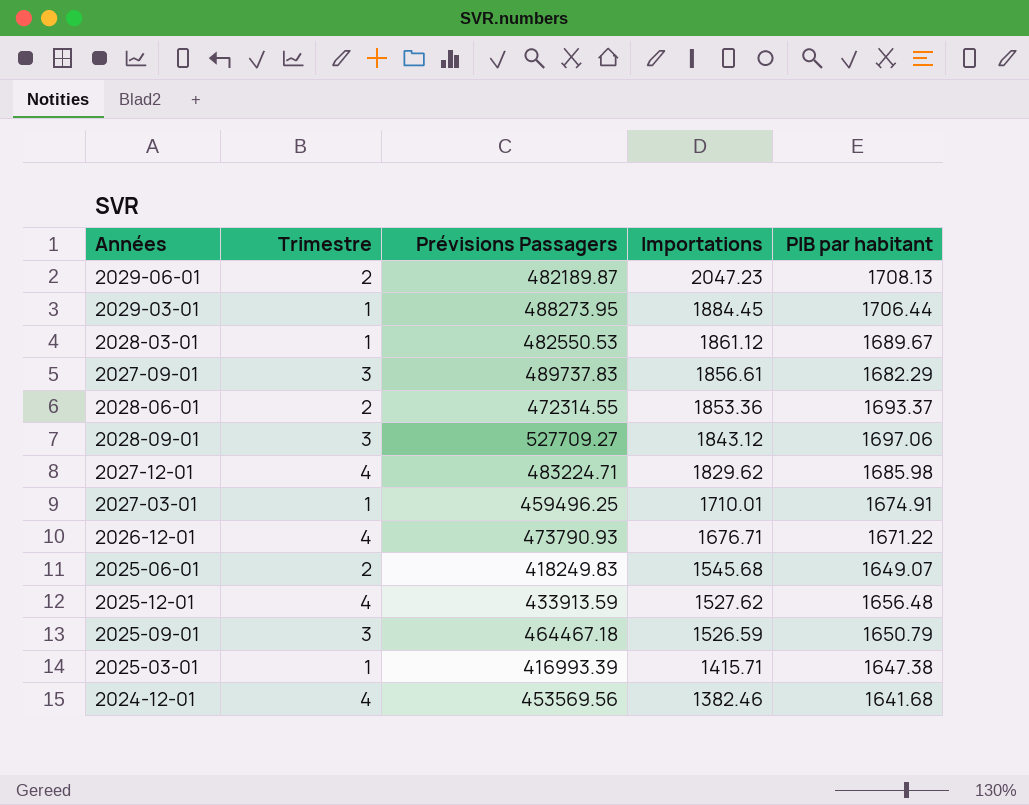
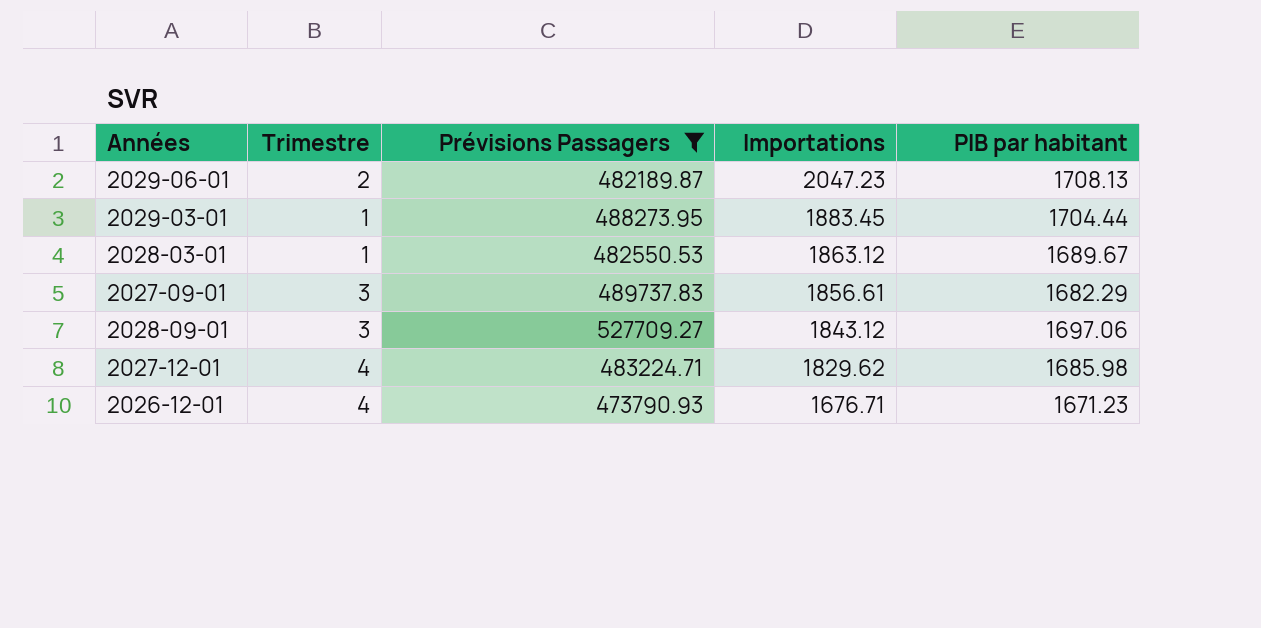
filter: none -> Prévisions Passagers >= 473790.93
2029-03-01 | Importations: 1884.45 -> 1883.45
2029-03-01 | PIB par habitant: 1706.44 -> 1704.44
2028-03-01 | Importations: 1861.12 -> 1863.12
2026-12-01 | PIB par habitant: 1671.22 -> 1671.23

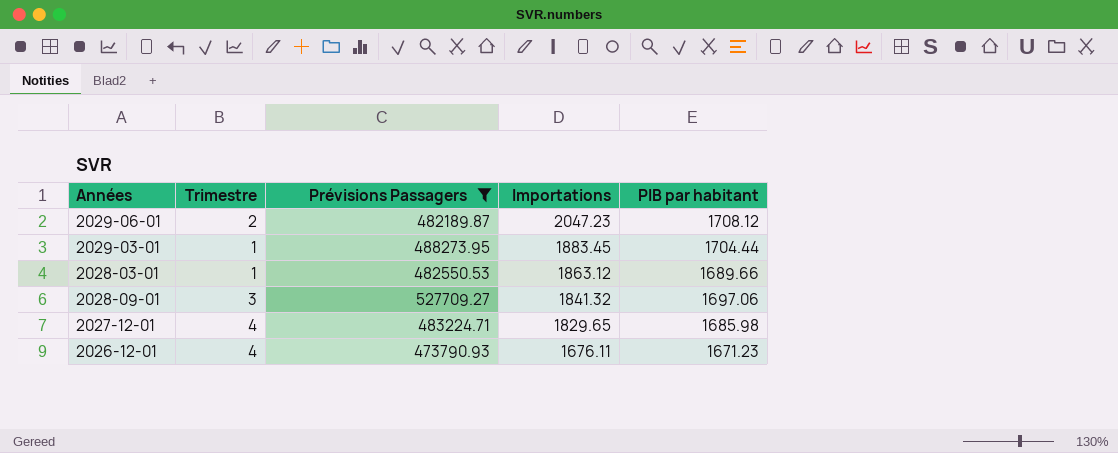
row 2027-09-01: 3 | 489737.83 | 1856.61 | 1682.29 -> none
2029-06-01 | PIB par habitant: 1708.13 -> 1708.12
2028-03-01 | PIB par habitant: 1689.67 -> 1689.66
2028-09-01 | Importations: 1843.12 -> 1841.32
2027-12-01 | Importations: 1829.62 -> 1829.65
2026-12-01 | Importations: 1676.71 -> 1676.11

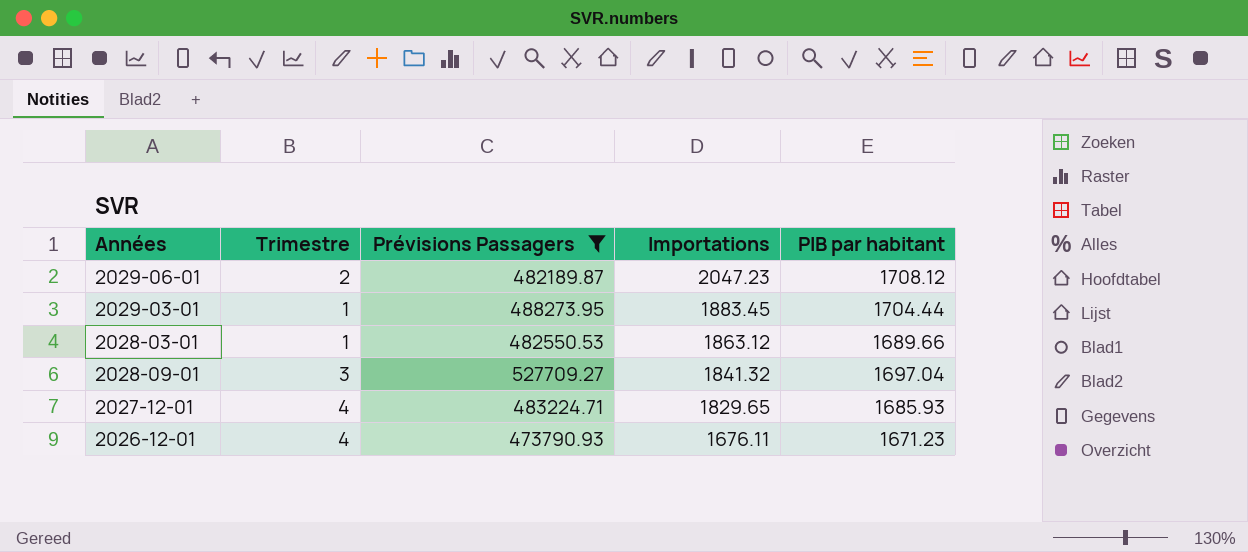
2028-09-01 | PIB par habitant: 1697.06 -> 1697.04
2027-12-01 | PIB par habitant: 1685.98 -> 1685.93

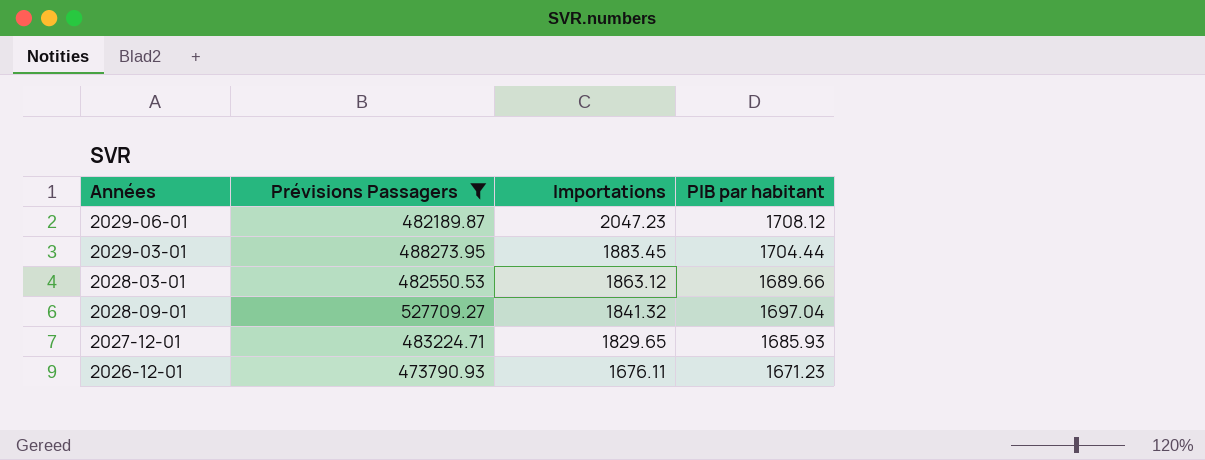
column Trimestre | position: 2 -> none

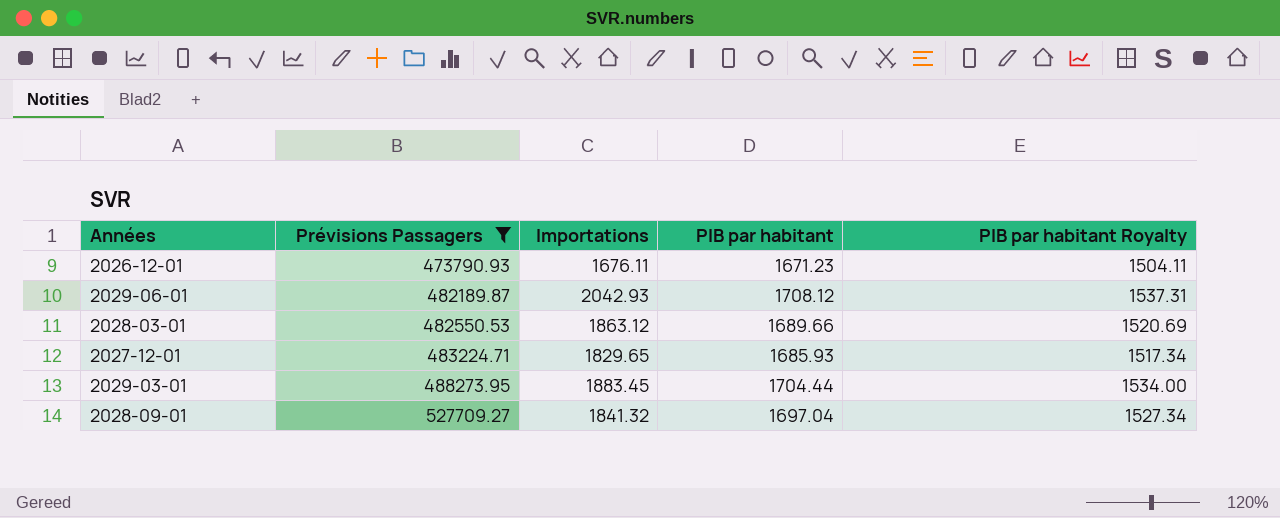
row order: Importations descending -> Prévisions Passagers ascending
column PIB par habitant Royalty | formula: none -> [PIB par habitant] * 0.9
2029-06-01 | Importations: 2047.23 -> 2042.93

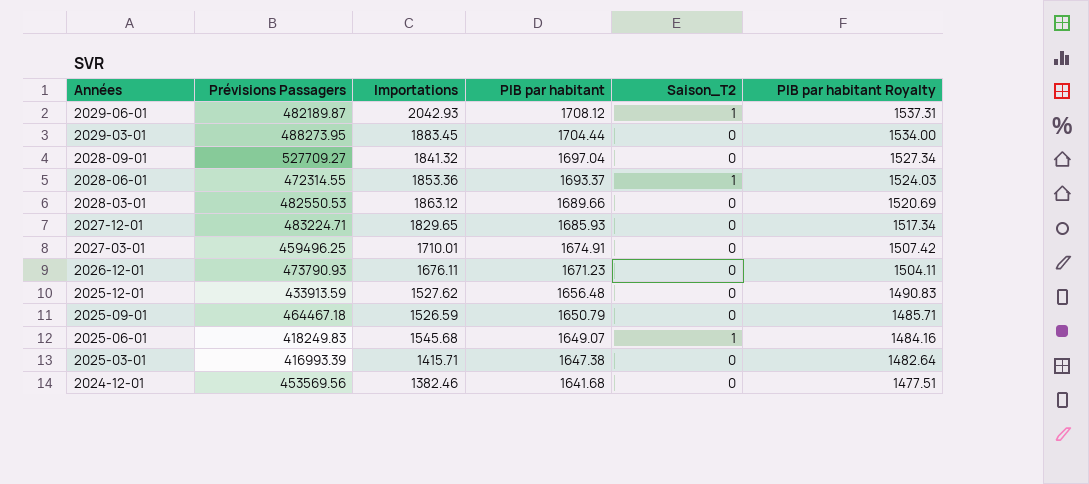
filter: Prévisions Passagers >= 473790.93 -> none
row order: Prévisions Passagers ascending -> Années descending
column Saison_T2 | position: none -> 5

